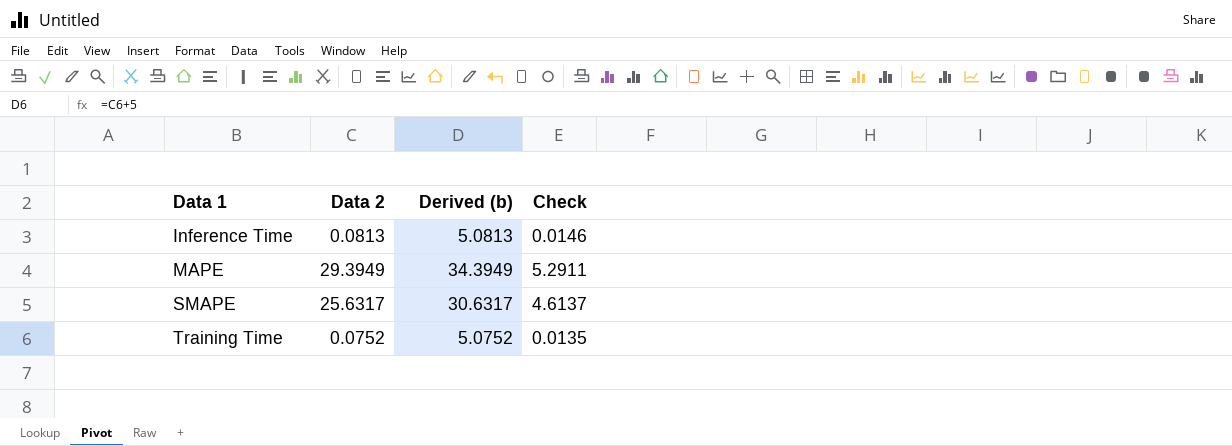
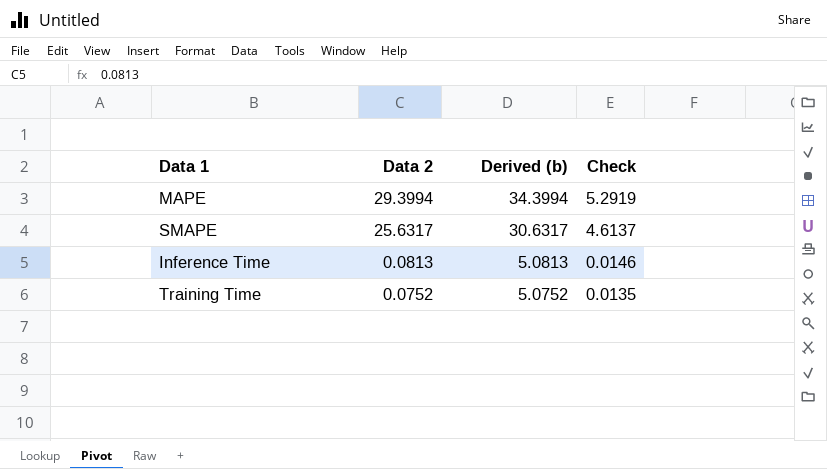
row order: Data 1 ascending -> Data 2 descending
MAPE | Data 2: 29.3949 -> 29.3994
MAPE | Derived (b): 34.3949 -> 34.3994
MAPE | Check: 5.2911 -> 5.2919

